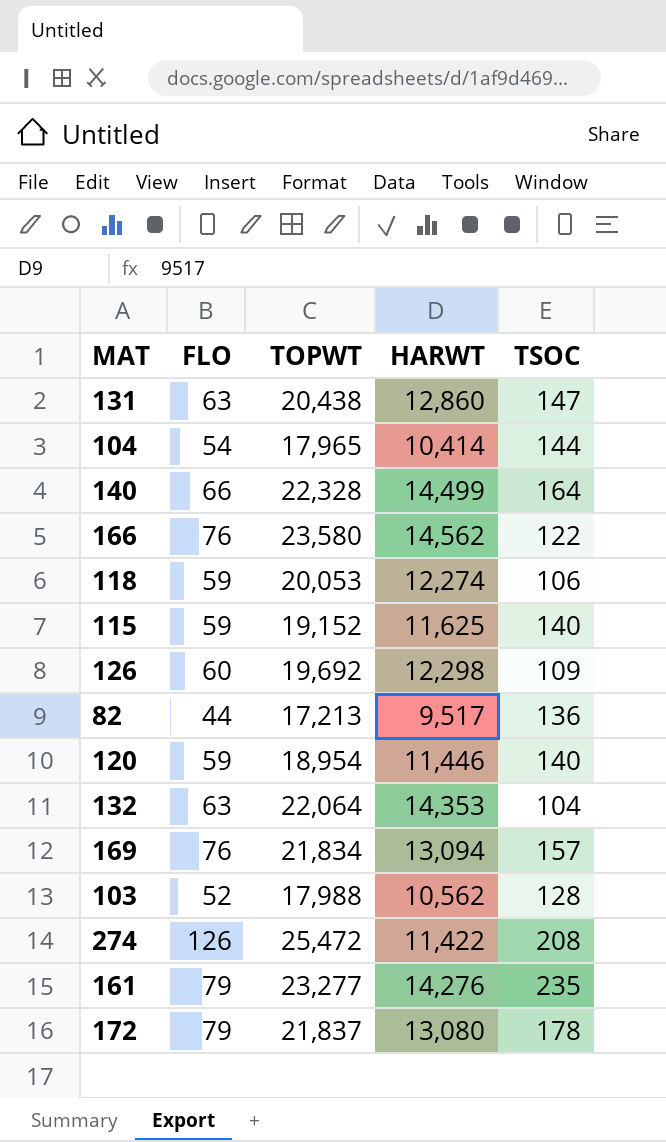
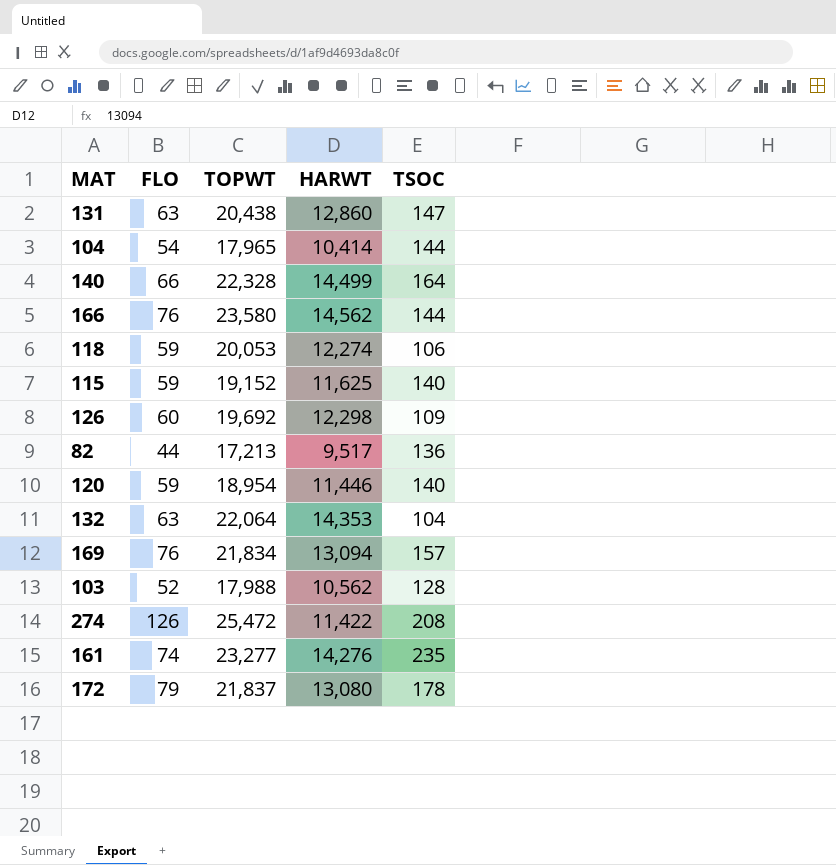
166 | TSOC: 122 -> 144
161 | FLO: 79 -> 74

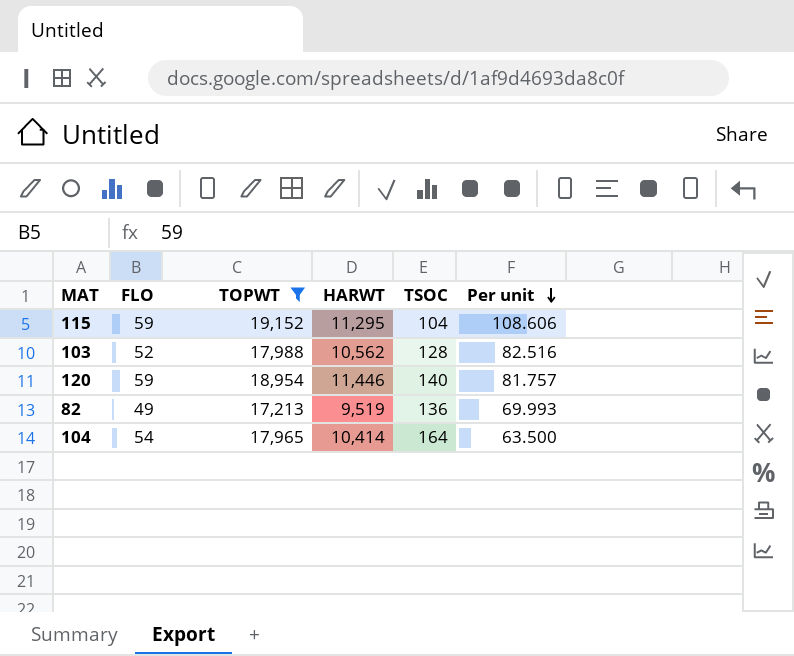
filter: none -> TOPWT <= 19,152
row order: none -> Per unit descending
column Per unit | formula: none -> [HARWT] / [TSOC]
115 | HARWT: 11,625 -> 11,295
115 | TSOC: 140 -> 104
82 | FLO: 44 -> 49
82 | HARWT: 9,517 -> 9,519
104 | TSOC: 144 -> 164

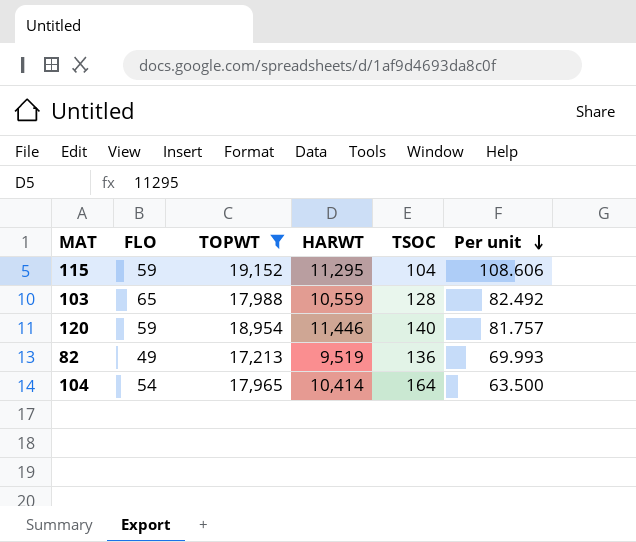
103 | FLO: 52 -> 65
103 | HARWT: 10,562 -> 10,559
103 | Per unit: 82.516 -> 82.492

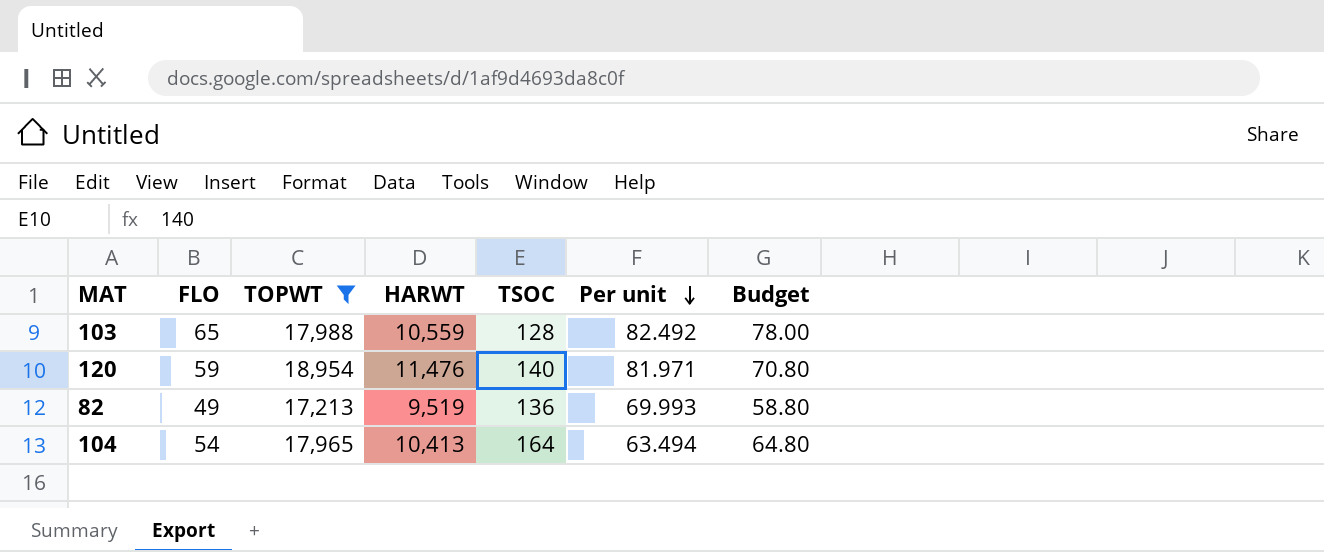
column Budget | formula: none -> [FLO] * 1.2
row 115: 59 | 19,152 | 11,295 | 104 | 108.606 -> none
120 | HARWT: 11,446 -> 11,476
120 | Per unit: 81.757 -> 81.971
104 | HARWT: 10,414 -> 10,413
104 | Per unit: 63.500 -> 63.494

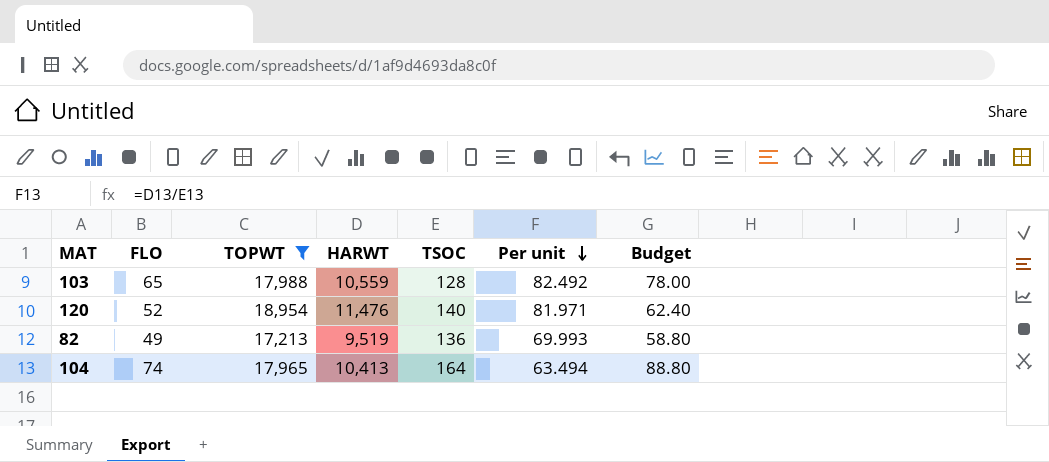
120 | FLO: 59 -> 52
120 | Budget: 70.80 -> 62.40
104 | FLO: 54 -> 74
104 | Budget: 64.80 -> 88.80

